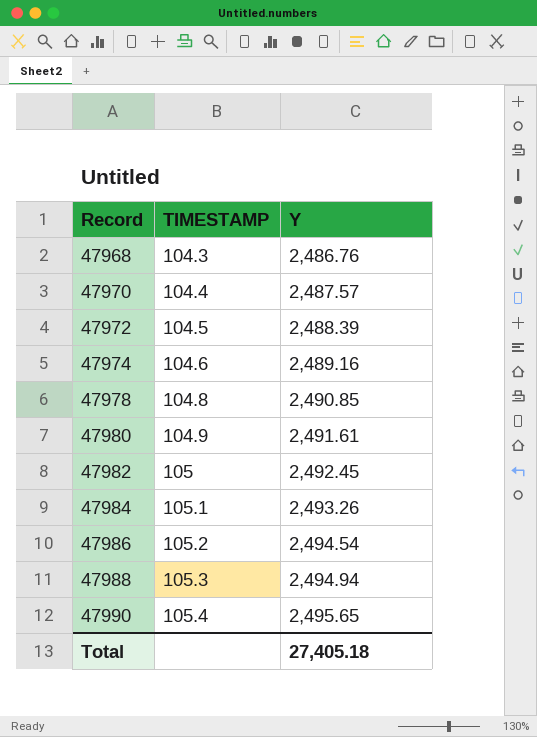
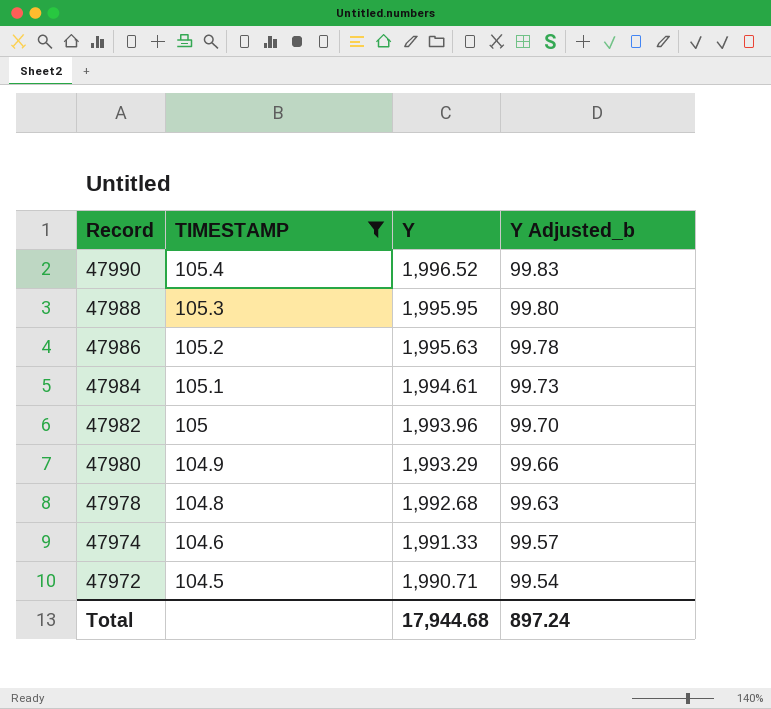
filter: none -> TIMESTAMP >= 104.5
row order: Record ascending -> Record descending
column Y Adjusted_b | formula: none -> [Y] * 0.05
47990 | Y: 2,495.65 -> 1,996.52
47988 | Y: 2,494.94 -> 1,995.95
47986 | Y: 2,494.54 -> 1,995.63
47984 | Y: 2,493.26 -> 1,994.61
47982 | Y: 2,492.45 -> 1,993.96
47980 | Y: 2,491.61 -> 1,993.29
47978 | Y: 2,490.85 -> 1,992.68
47974 | Y: 2,489.16 -> 1,991.33
47972 | Y: 2,488.39 -> 1,990.71
Total | Y: 27,405.18 -> 17,944.68

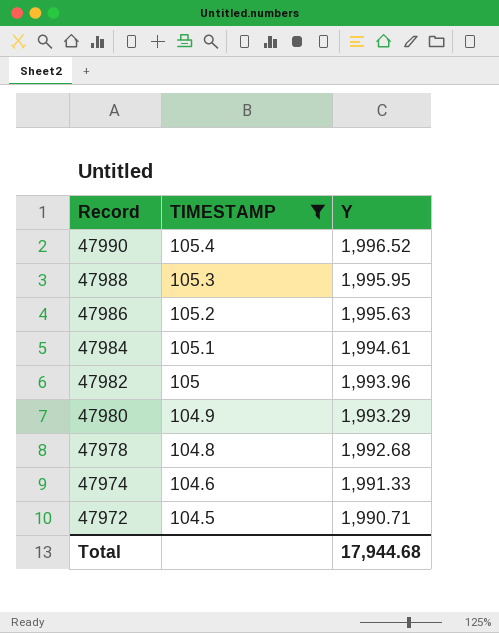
column Y Adjusted_b | formula: [Y] * 0.05 -> none

